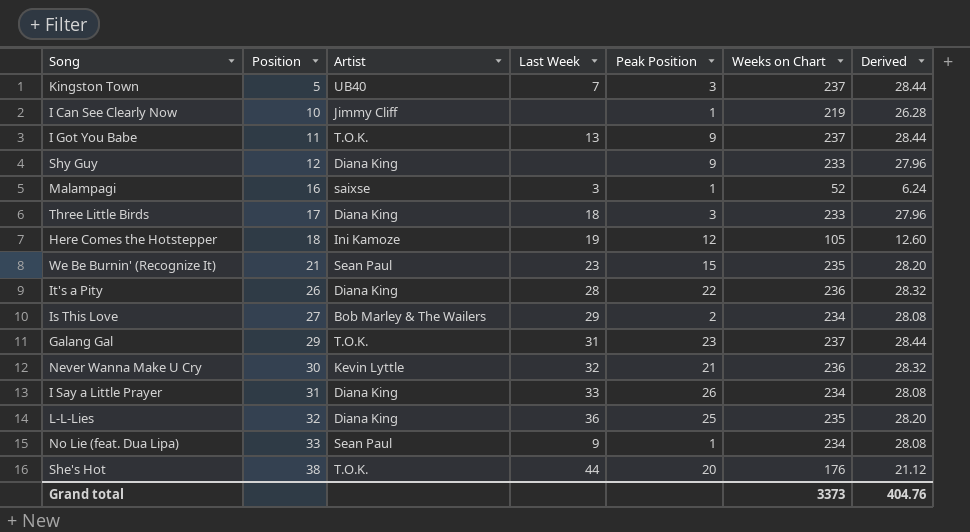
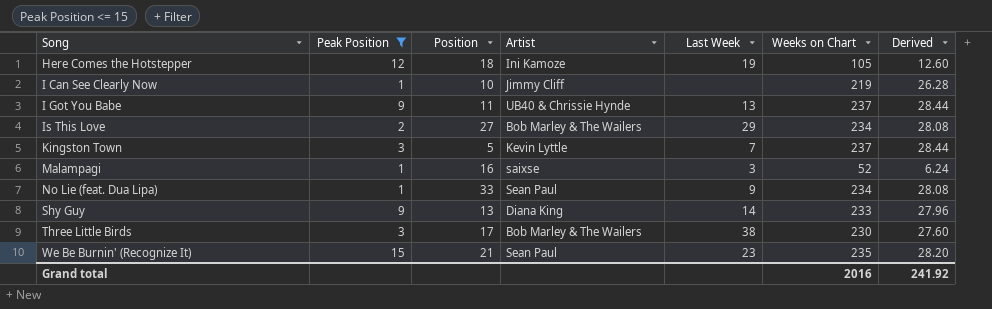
filter: none -> Peak Position <= 15
row order: Position ascending -> Song ascending
column Peak Position | position: 5 -> 2
I Got You Babe | Artist: T.O.K. -> UB40 & Chrissie Hynde
Kingston Town | Artist: UB40 -> Kevin Lyttle
Shy Guy | Position: 12 -> 13
Shy Guy | Last Week: none -> 14
Three Little Birds | Artist: Diana King -> Bob Marley & The Wailers
Three Little Birds | Last Week: 18 -> 38
Three Little Birds | Weeks on Chart: 233 -> 230
Three Little Birds | Derived: 27.96 -> 27.60
Grand total | Weeks on Chart: 3373 -> 2016
Grand total | Derived: 404.76 -> 241.92

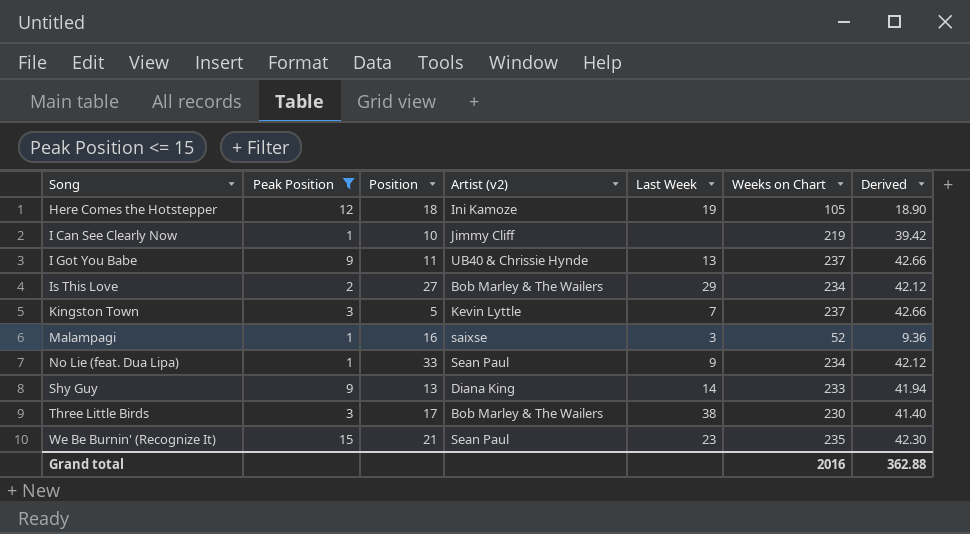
column name: Artist -> Artist (v2)
column Derived | formula: [Weeks on Chart] * 0.12 -> [Weeks on Chart] * 0.18
Grand total | Derived: 241.92 -> 362.88

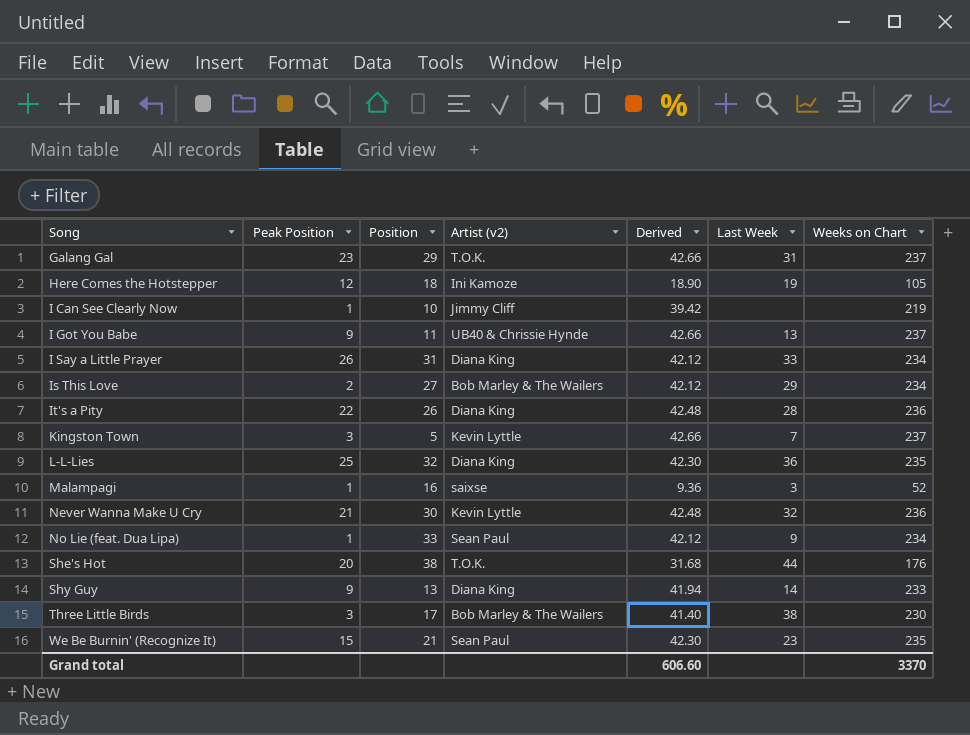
filter: Peak Position <= 15 -> none
column Derived | position: 7 -> 5
Grand total | Derived: 362.88 -> 606.60
Grand total | Weeks on Chart: 2016 -> 3370

